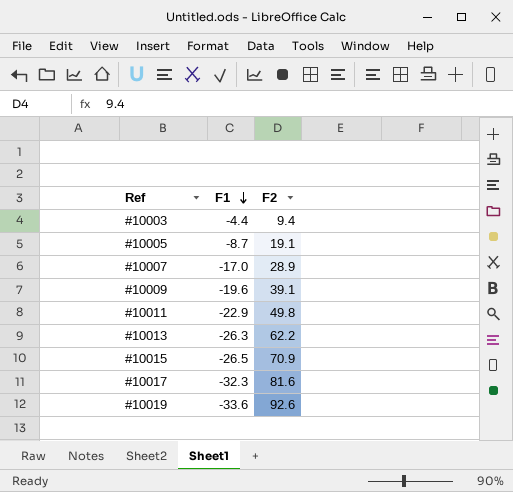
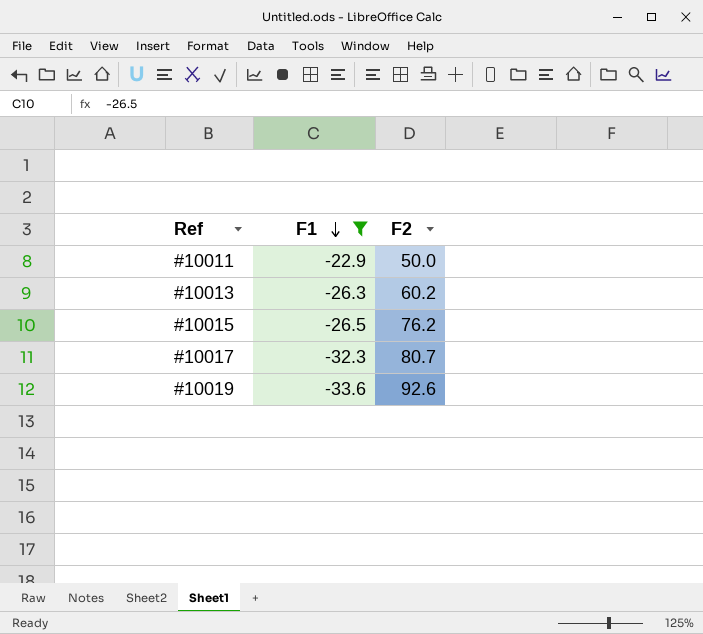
filter: none -> F1 <= -22.9
#10011 | F2: 49.8 -> 50.0
#10013 | F2: 62.2 -> 60.2
#10015 | F2: 70.9 -> 76.2
#10017 | F2: 81.6 -> 80.7

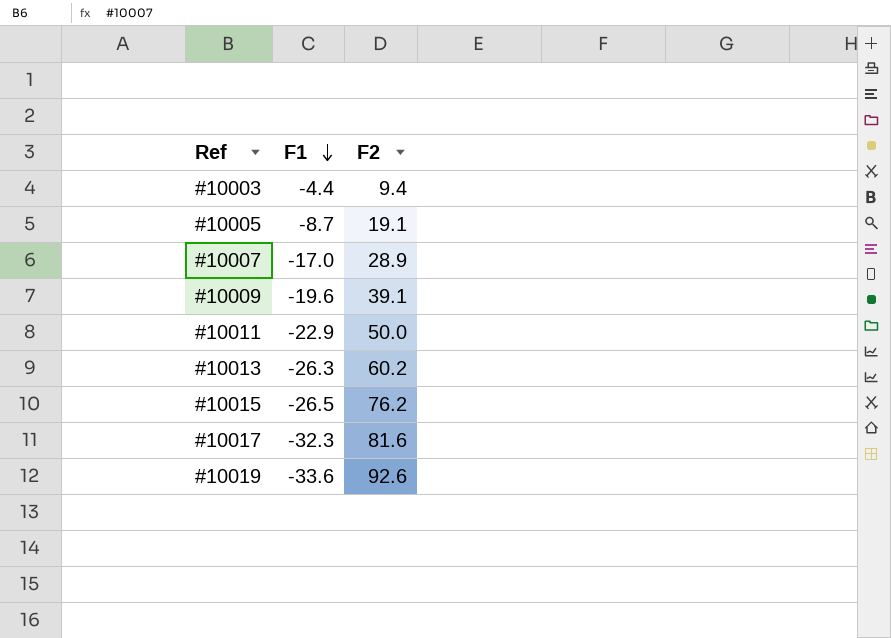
filter: F1 <= -22.9 -> none
#10017 | F2: 80.7 -> 81.6

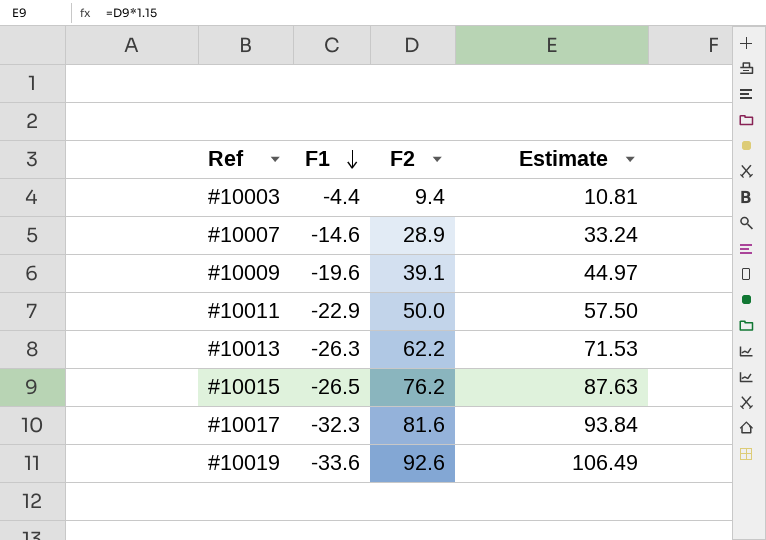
column Estimate | formula: none -> [F2] * 1.15
row #10005: -8.7 | 19.1 -> none
#10007 | F1: -17.0 -> -14.6
#10013 | F2: 60.2 -> 62.2

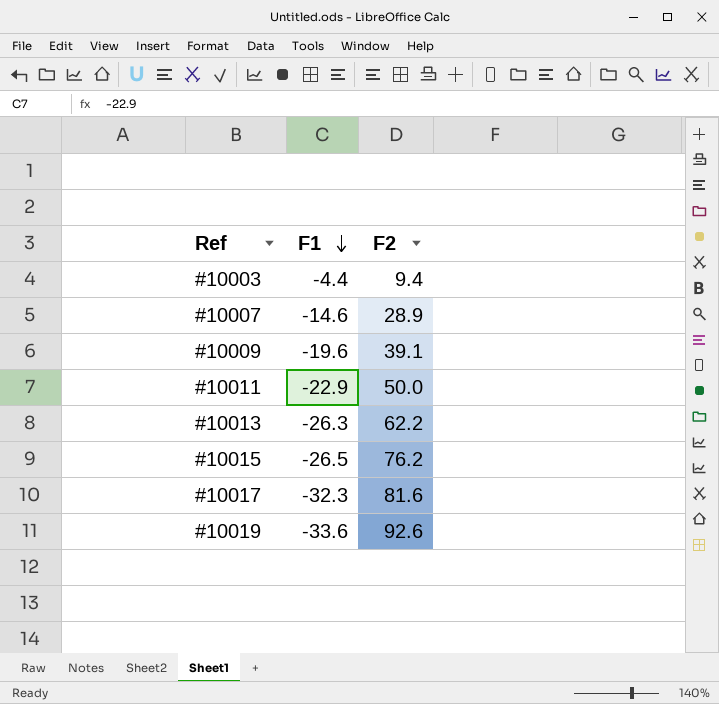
column Estimate | formula: [F2] * 1.15 -> none

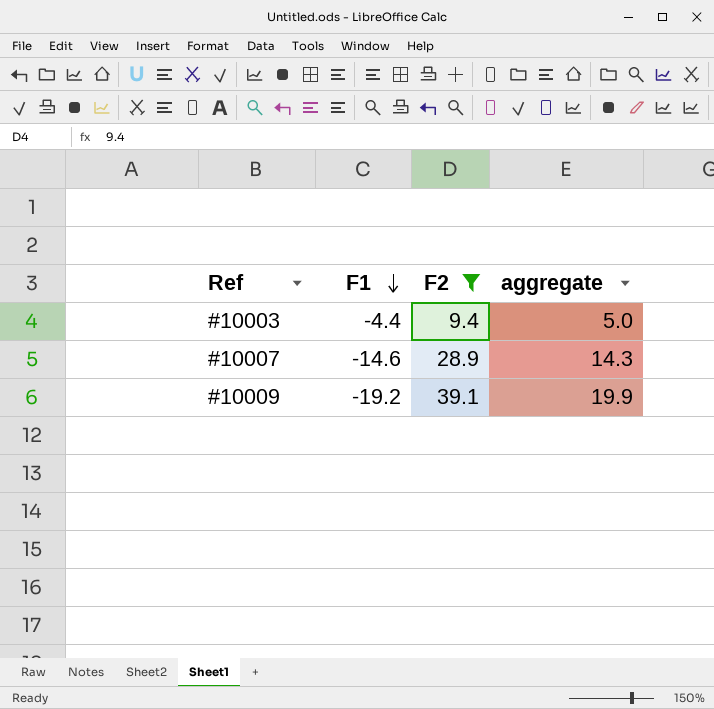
filter: none -> F2 <= 39.1
column aggregate | formula: none -> [F1] + [F2]
#10009 | F1: -19.6 -> -19.2

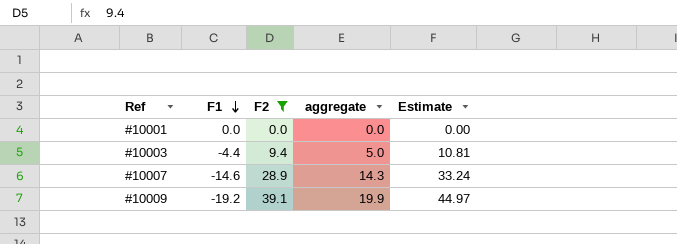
column Estimate | formula: none -> [F2] * 1.15
row #10001: none -> 0.0 | 0.0 | 0.0 | 0.00

